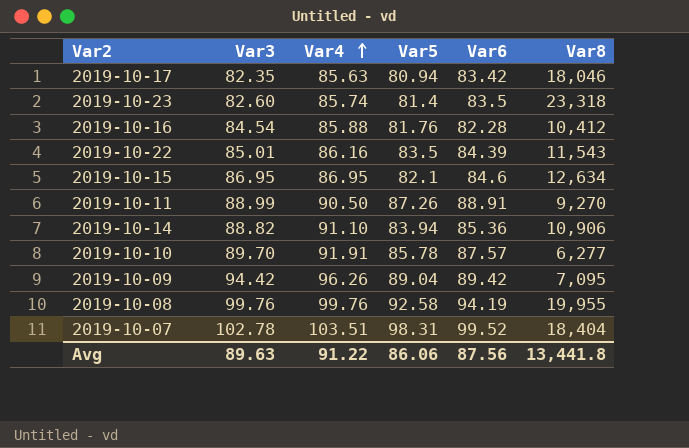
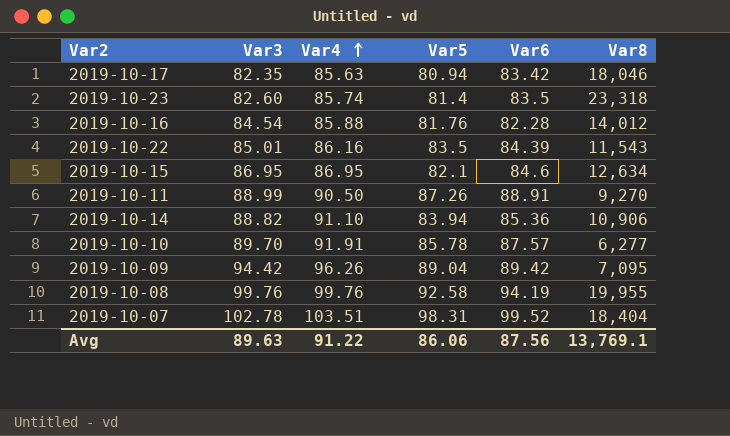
2019-10-16 | Var8: 10,412 -> 14,012
Avg | Var8: 13,441.8 -> 13,769.1

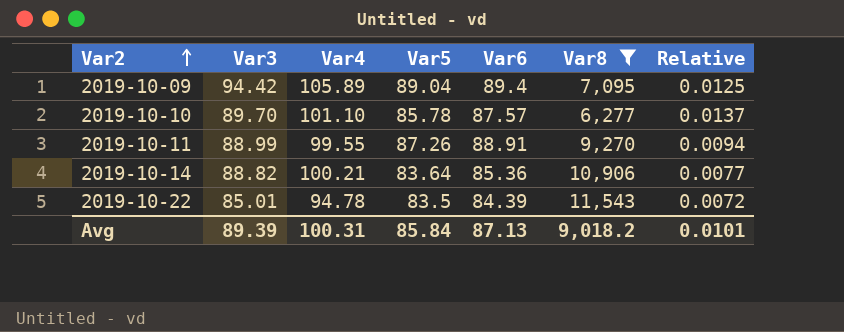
filter: none -> Var8 <= 11,543
row order: Var4 ascending -> Var2 ascending
column Relative | formula: none -> [Var5] / [Var8]
2019-10-09 | Var4: 96.26 -> 105.89
2019-10-09 | Var6: 89.42 -> 89.4
2019-10-10 | Var4: 91.91 -> 101.10
2019-10-11 | Var4: 90.50 -> 99.55
2019-10-14 | Var4: 91.10 -> 100.21
2019-10-14 | Var5: 83.94 -> 83.64
2019-10-22 | Var4: 86.16 -> 94.78
Avg | Var3: 89.63 -> 89.39
Avg | Var4: 91.22 -> 100.31
Avg | Var5: 86.06 -> 85.84
Avg | Var6: 87.56 -> 87.13
Avg | Var8: 13,769.1 -> 9,018.2

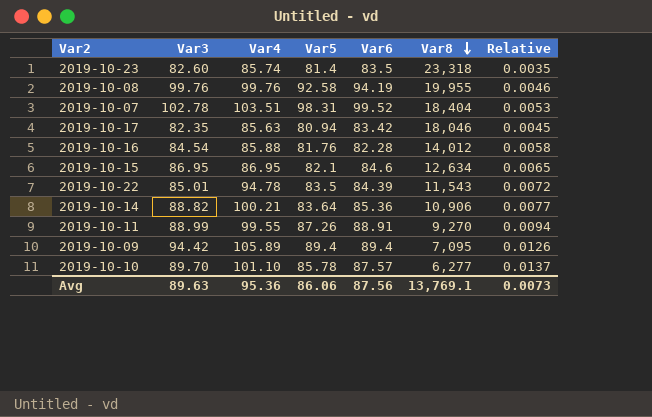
filter: Var8 <= 11,543 -> none
row order: Var2 ascending -> Var8 descending
2019-10-09 | Var5: 89.04 -> 89.4
2019-10-09 | Relative: 0.0125 -> 0.0126
Avg | Var3: 89.39 -> 89.63
Avg | Var4: 100.31 -> 95.36
Avg | Var5: 85.84 -> 86.06
Avg | Var6: 87.13 -> 87.56
Avg | Var8: 9,018.2 -> 13,769.1
Avg | Relative: 0.0101 -> 0.0073

